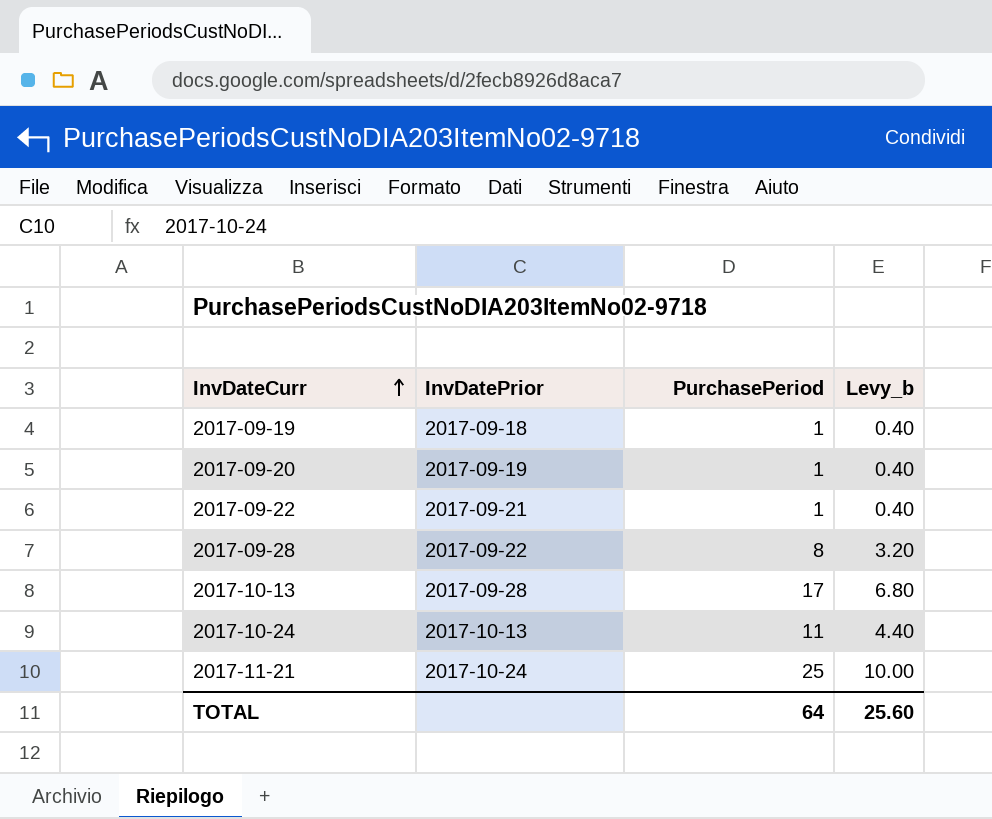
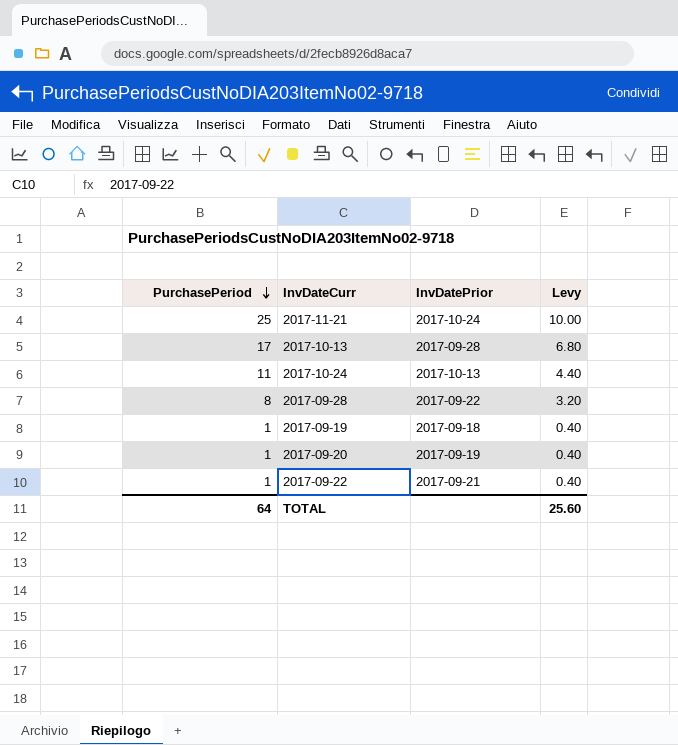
row order: InvDateCurr ascending -> PurchasePeriod descending
column PurchasePeriod | position: 3 -> 1
column name: Levy_b -> Levy

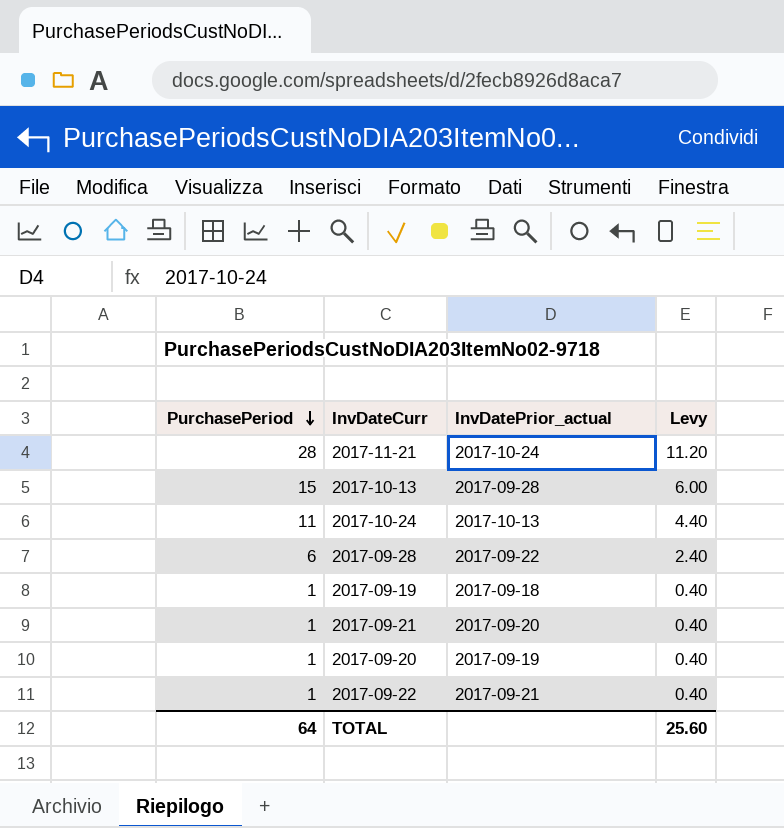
column name: InvDatePrior -> InvDatePrior_actual
2017-11-21 | PurchasePeriod: 25 -> 28
2017-11-21 | Levy: 10.00 -> 11.20
2017-10-13 | PurchasePeriod: 17 -> 15
2017-10-13 | Levy: 6.80 -> 6.00
2017-09-28 | PurchasePeriod: 8 -> 6
2017-09-28 | Levy: 3.20 -> 2.40
row 2017-09-21: none -> 1 | 2017-09-20 | 0.40

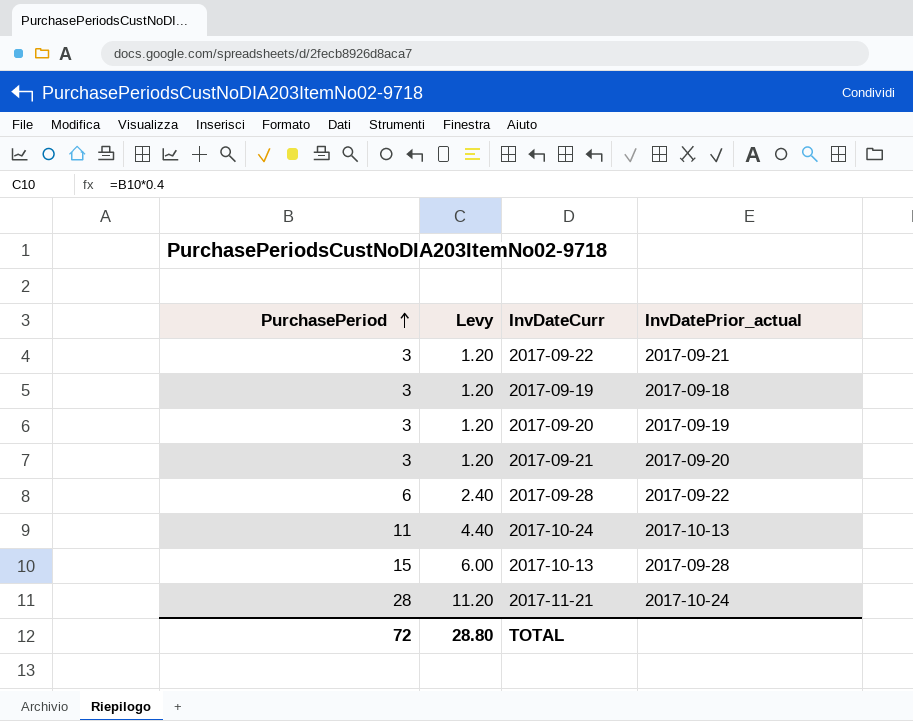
row order: PurchasePeriod descending -> PurchasePeriod ascending
column Levy | position: 4 -> 2
2017-09-22 | PurchasePeriod: 1 -> 3
2017-09-22 | Levy: 0.40 -> 1.20
2017-09-19 | PurchasePeriod: 1 -> 3
2017-09-19 | Levy: 0.40 -> 1.20
2017-09-20 | PurchasePeriod: 1 -> 3
2017-09-20 | Levy: 0.40 -> 1.20
2017-09-21 | PurchasePeriod: 1 -> 3
2017-09-21 | Levy: 0.40 -> 1.20
TOTAL | PurchasePeriod: 64 -> 72
TOTAL | Levy: 25.60 -> 28.80

